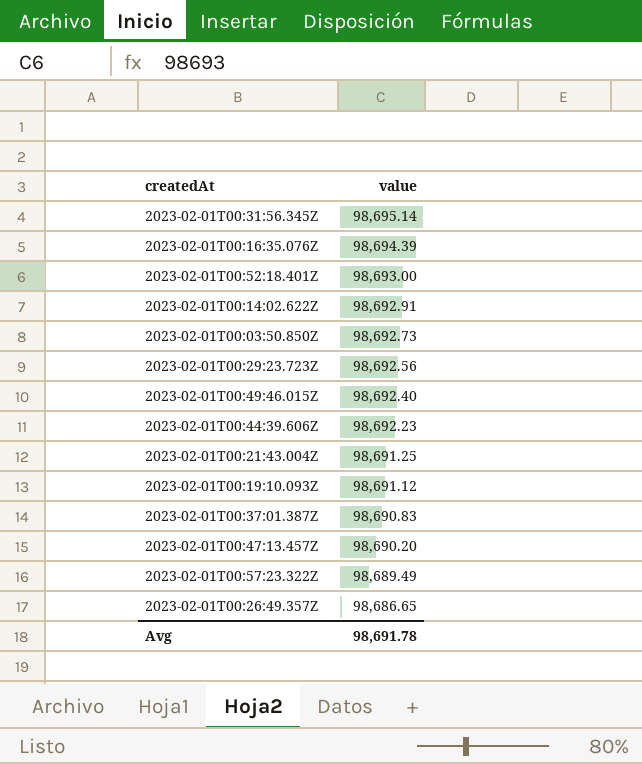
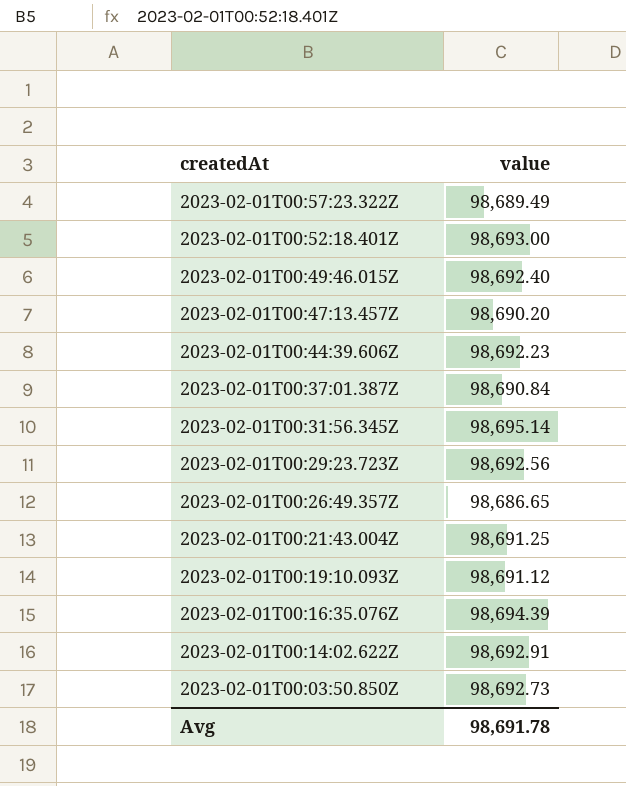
row order: value descending -> createdAt descending
2023-02-01T00:37:01.387Z | value: 98,690.83 -> 98,690.84

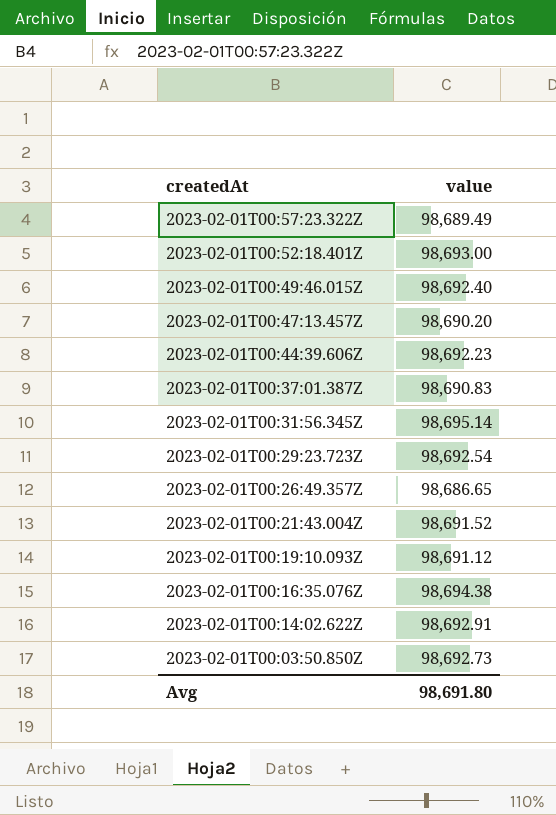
2023-02-01T00:37:01.387Z | value: 98,690.84 -> 98,690.83
2023-02-01T00:29:23.723Z | value: 98,692.56 -> 98,692.54
2023-02-01T00:21:43.004Z | value: 98,691.25 -> 98,691.52
2023-02-01T00:16:35.076Z | value: 98,694.39 -> 98,694.38
Avg | value: 98,691.78 -> 98,691.80

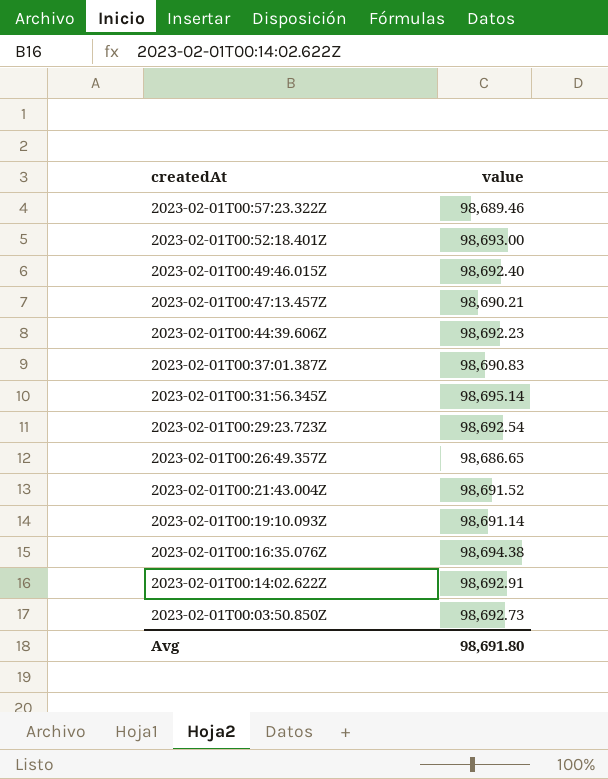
2023-02-01T00:57:23.322Z | value: 98,689.49 -> 98,689.46
2023-02-01T00:47:13.457Z | value: 98,690.20 -> 98,690.21
2023-02-01T00:19:10.093Z | value: 98,691.12 -> 98,691.14

